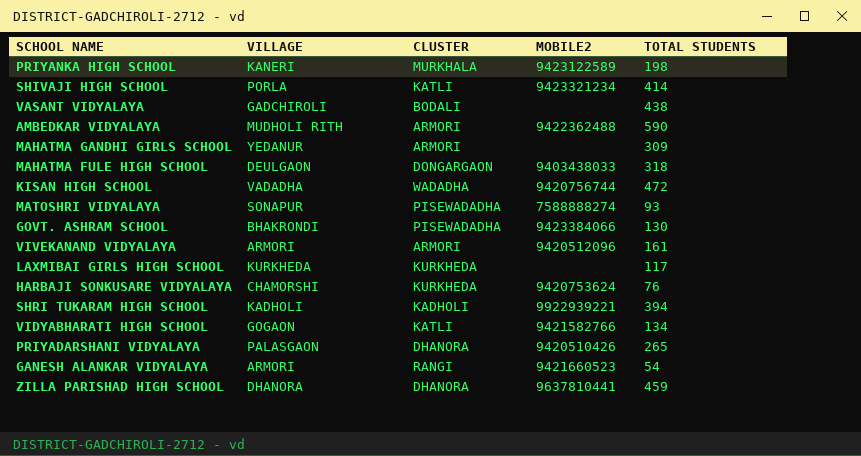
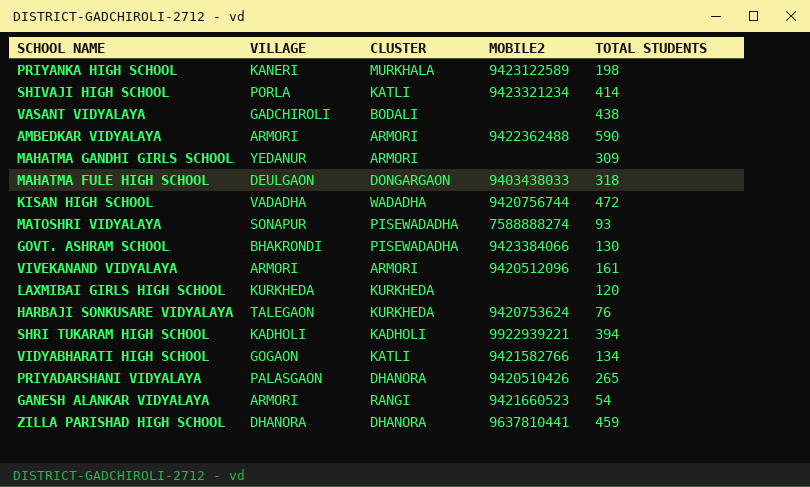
AMBEDKAR VIDYALAYA | VILLAGE: MUDHOLI RITH -> ARMORI
LAXMIBAI GIRLS HIGH SCHOOL | TOTAL STUDENTS: 117 -> 120
HARBAJI SONKUSARE VIDYALAYA | VILLAGE: CHAMORSHI -> TALEGAON

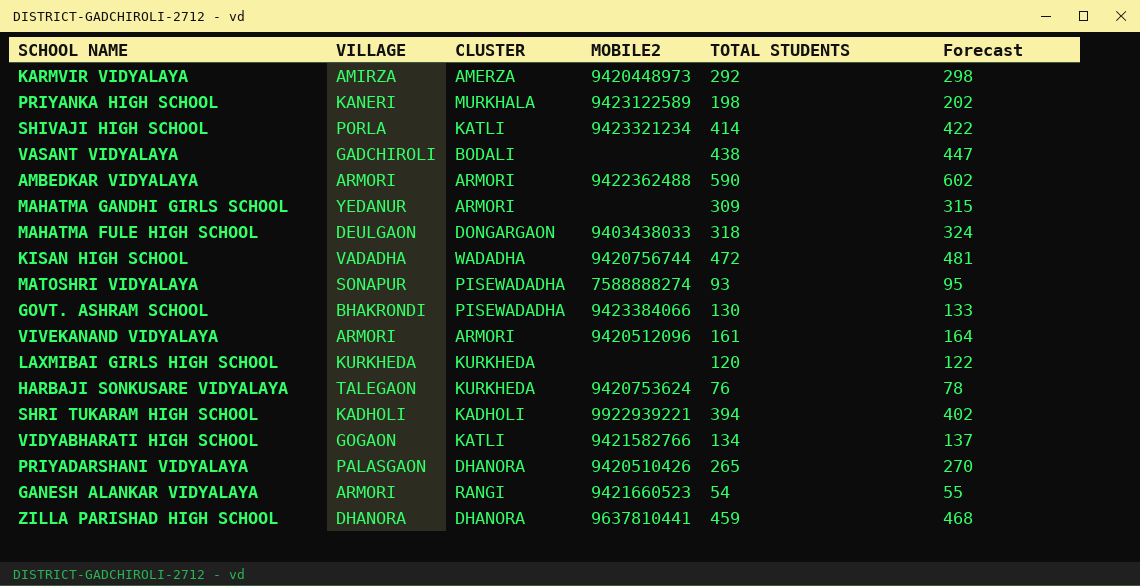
column Forecast | formula: none -> [TOTAL STUDENTS] * 1.02
row KARMVIR VIDYALAYA: none -> AMIRZA | AMERZA | 9420448973 | 292 | 298

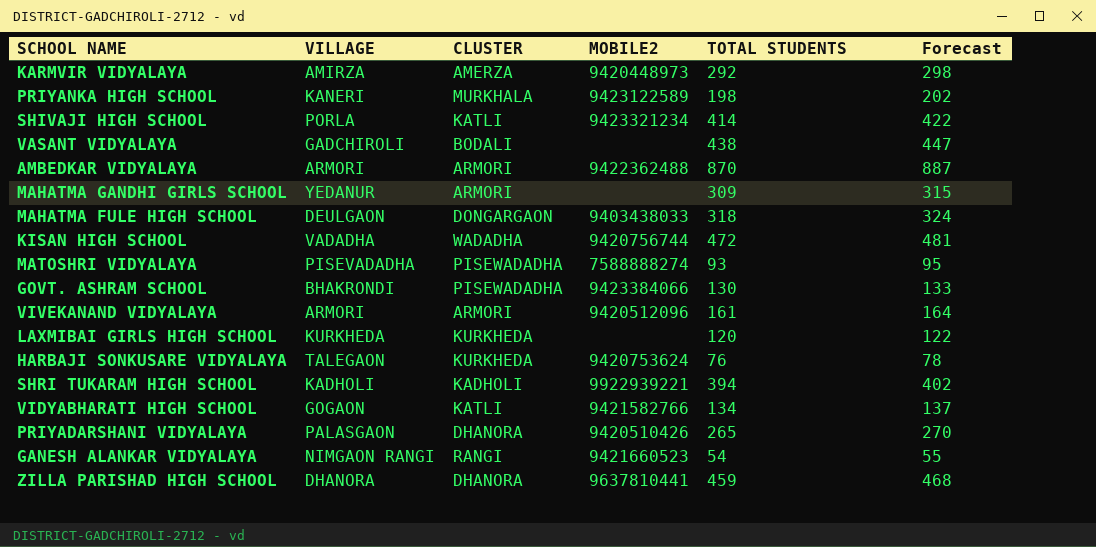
AMBEDKAR VIDYALAYA | TOTAL STUDENTS: 590 -> 870
AMBEDKAR VIDYALAYA | Forecast: 602 -> 887
MATOSHRI VIDYALAYA | VILLAGE: SONAPUR -> PISEVADADHA
GANESH ALANKAR VIDYALAYA | VILLAGE: ARMORI -> NIMGAON RANGI

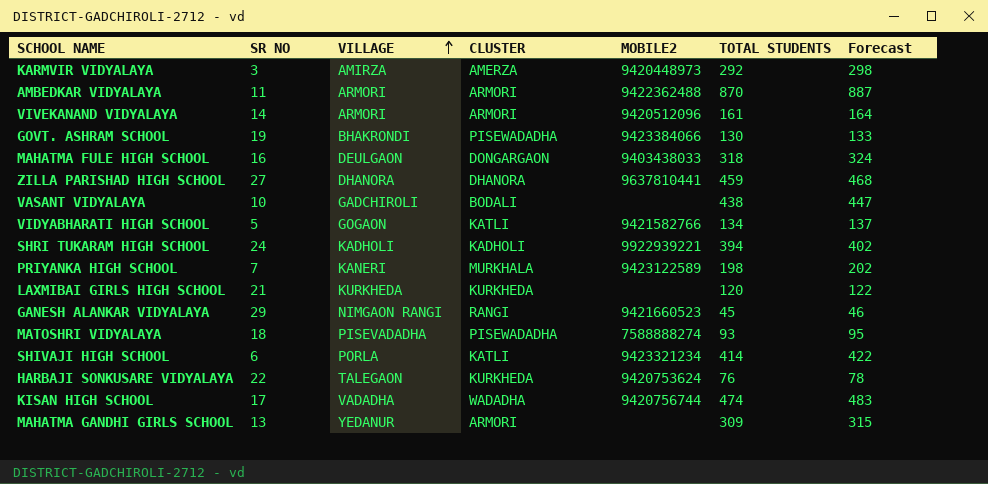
row order: none -> VILLAGE ascending
column SR NO | position: none -> 2
row PRIYADARSHANI VIDYALAYA: PALASGAON | DHANORA | 9420510426 | 265 | 270 -> none
GANESH ALANKAR VIDYALAYA | TOTAL STUDENTS: 54 -> 45
GANESH ALANKAR VIDYALAYA | Forecast: 55 -> 46
KISAN HIGH SCHOOL | TOTAL STUDENTS: 472 -> 474
KISAN HIGH SCHOOL | Forecast: 481 -> 483

